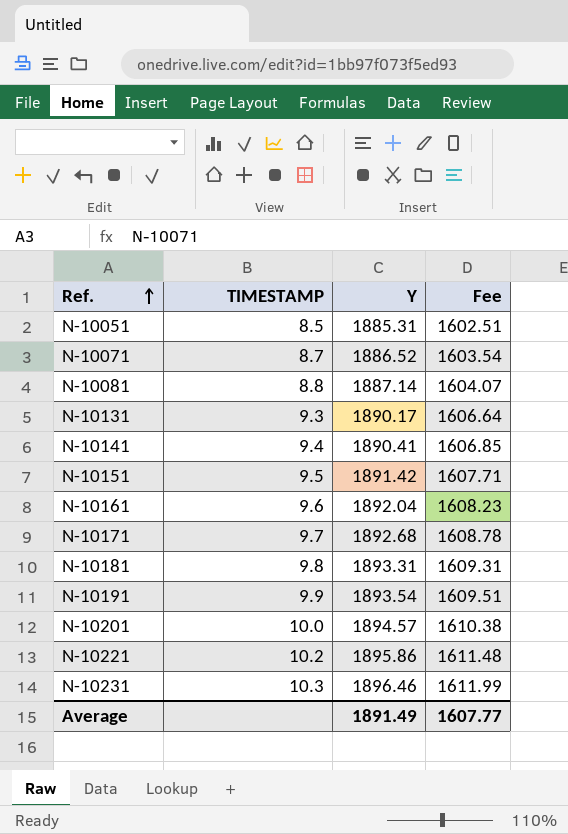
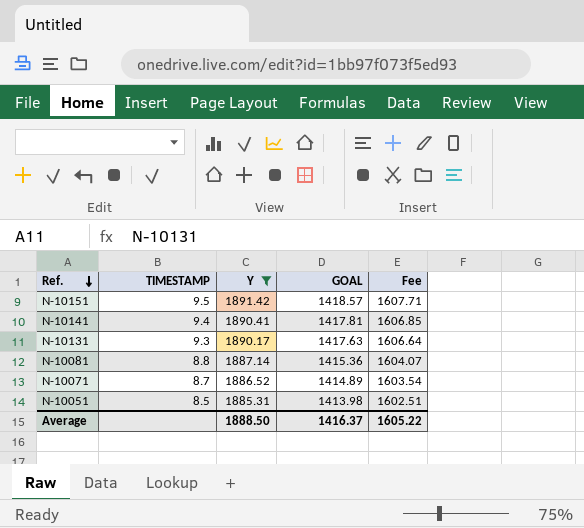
filter: none -> Y <= 1891.42
row order: Ref. ascending -> Ref. descending
column GOAL | formula: none -> [Y] * 0.75
Average | Y: 1891.49 -> 1888.50
Average | Fee: 1607.77 -> 1605.22

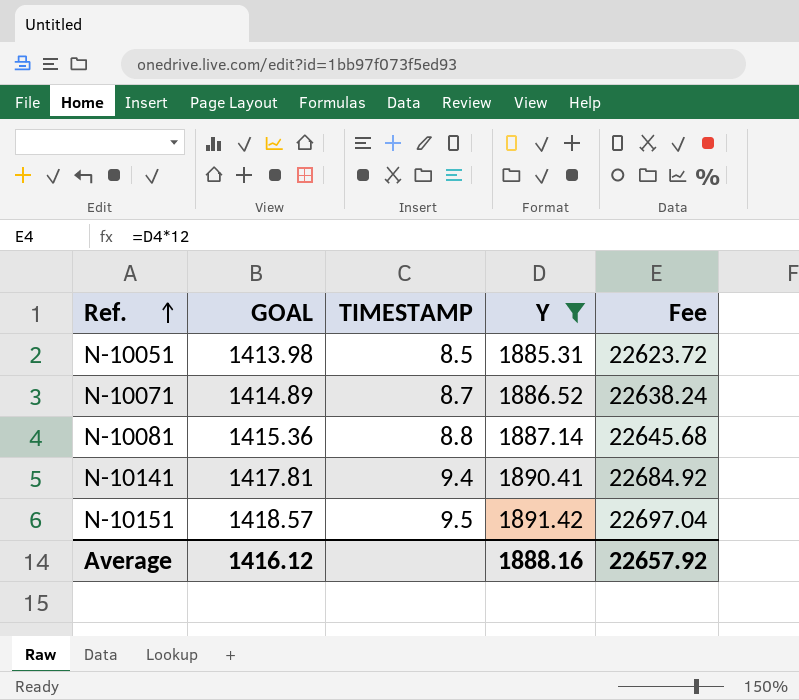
row order: Ref. descending -> Ref. ascending
column GOAL | position: 4 -> 2
column Fee | formula: [Y] * 0.85 -> [Y] * 12
row N-10131: 9.3 | 1890.17 | 1417.63 | 1606.64 -> none
Average | GOAL: 1416.37 -> 1416.12
Average | Y: 1888.50 -> 1888.16
Average | Fee: 1605.22 -> 22657.92

